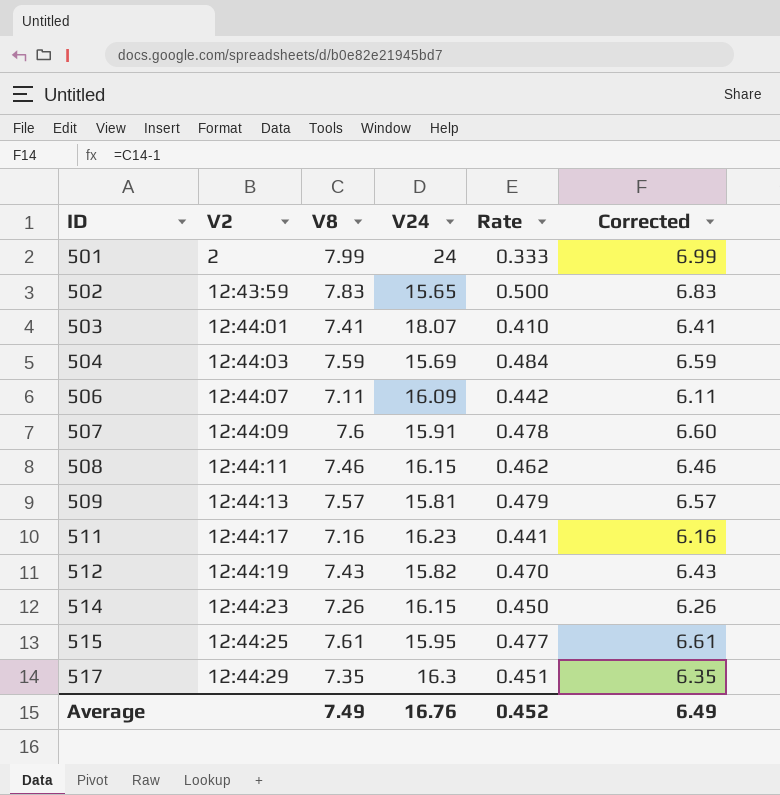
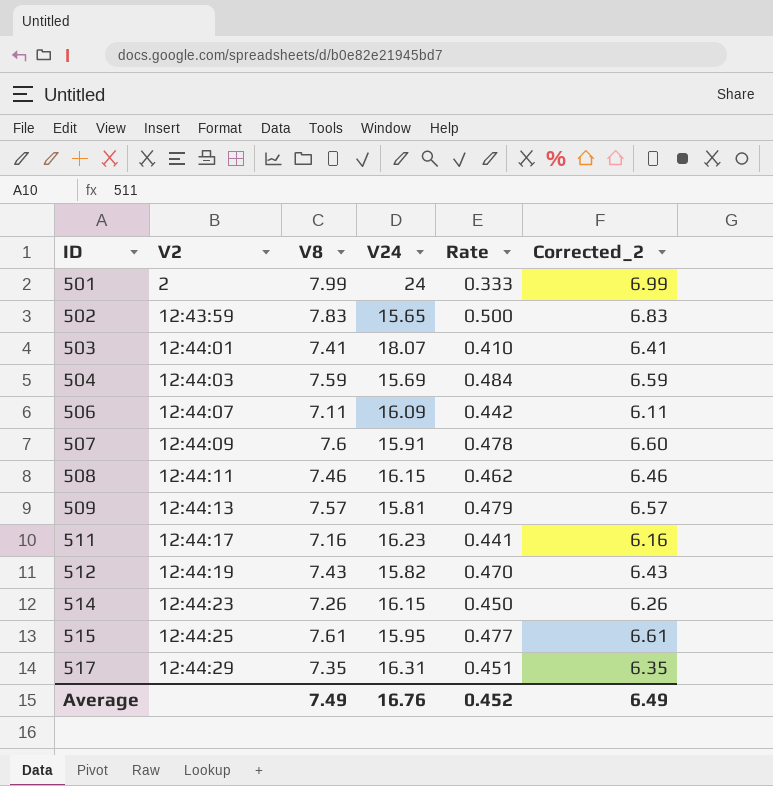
column name: Corrected -> Corrected_2
517 | V24: 16.3 -> 16.31

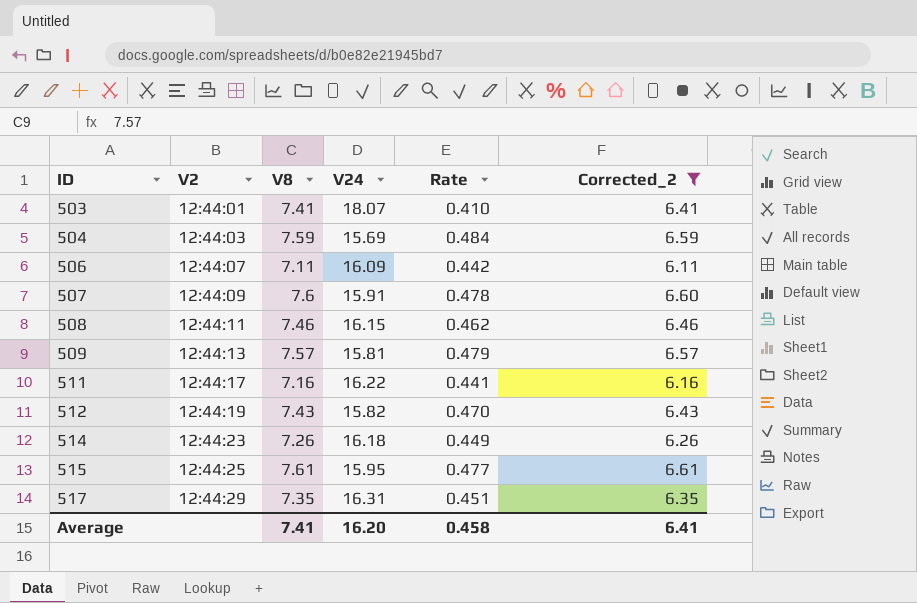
filter: none -> Corrected_2 <= 6.61
511 | V24: 16.23 -> 16.22
514 | V24: 16.15 -> 16.18
514 | Rate: 0.450 -> 0.449
Average | V8: 7.49 -> 7.41
Average | V24: 16.76 -> 16.20
Average | Rate: 0.452 -> 0.458
Average | Corrected_2: 6.49 -> 6.41

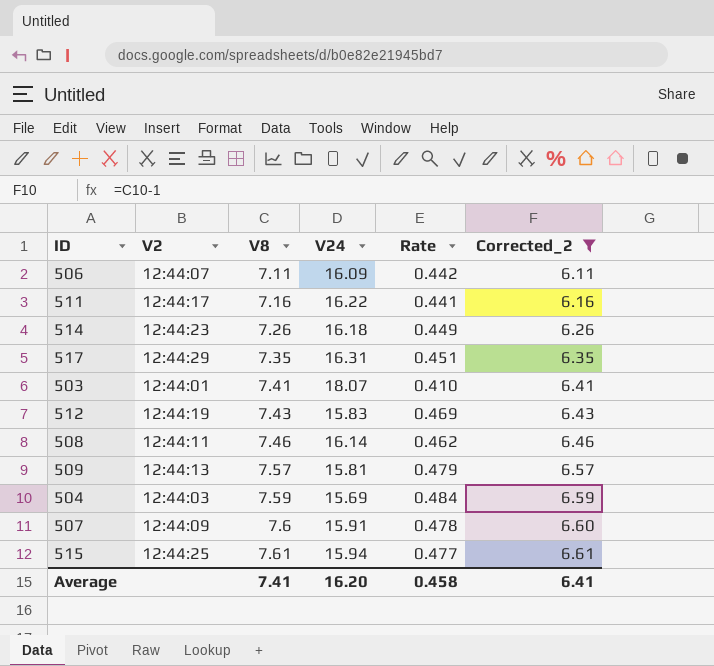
row order: ID ascending -> V8 ascending
512 | V24: 15.82 -> 15.83
512 | Rate: 0.470 -> 0.469
508 | V24: 16.15 -> 16.14
515 | V24: 15.95 -> 15.94

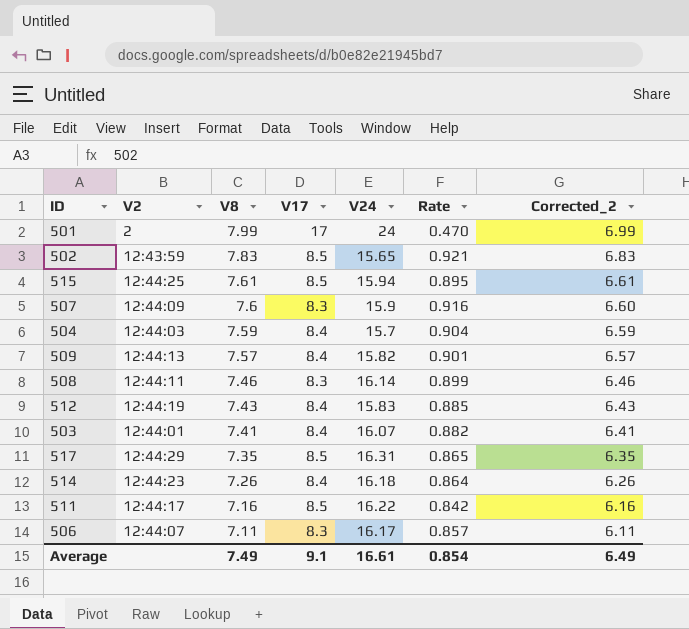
filter: Corrected_2 <= 6.61 -> none
row order: V8 ascending -> V8 descending
column V17 | position: none -> 4
column Rate | formula: [V8] / [V24] -> [V8] / [V17]
507 | V24: 15.91 -> 15.9
504 | V24: 15.69 -> 15.7
509 | V24: 15.81 -> 15.82
503 | V24: 18.07 -> 16.07
506 | V24: 16.09 -> 16.17
Average | V8: 7.41 -> 7.49
Average | V24: 16.20 -> 16.61
Average | Rate: 0.458 -> 0.854
Average | Corrected_2: 6.41 -> 6.49

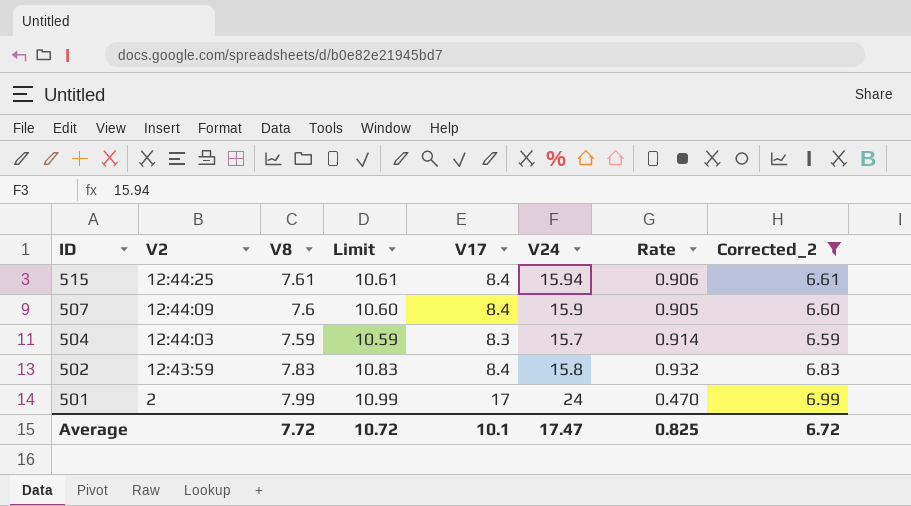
filter: none -> Corrected_2 >= 6.59
row order: V8 descending -> ID descending
column Limit | formula: none -> [V8] + 3
515 | V17: 8.5 -> 8.4
515 | Rate: 0.895 -> 0.906
507 | V17: 8.3 -> 8.4
507 | Rate: 0.916 -> 0.905
504 | V17: 8.4 -> 8.3
504 | Rate: 0.904 -> 0.914
502 | V17: 8.5 -> 8.4
502 | V24: 15.65 -> 15.8
502 | Rate: 0.921 -> 0.932
Average | V8: 7.49 -> 7.72
Average | V17: 9.1 -> 10.1
Average | V24: 16.61 -> 17.47
Average | Rate: 0.854 -> 0.825
Average | Corrected_2: 6.49 -> 6.72

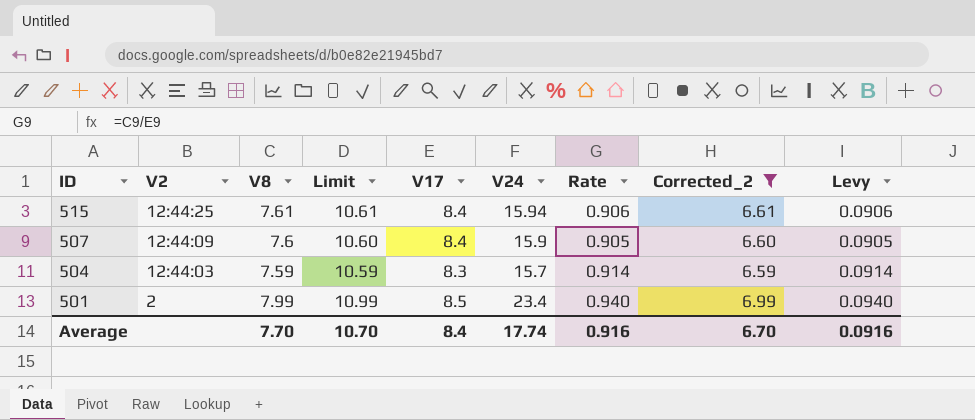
column Levy | formula: none -> [Rate] * 0.1
row 502: 12:43:59 | 7.83 | 10.83 | 8.4 | 15.8 | 0.932 | 6.83 -> none
501 | V17: 17 -> 8.5
501 | V24: 24 -> 23.4
501 | Rate: 0.470 -> 0.940
Average | V8: 7.72 -> 7.70
Average | Limit: 10.72 -> 10.70
Average | V17: 10.1 -> 8.4
Average | V24: 17.47 -> 17.74
Average | Rate: 0.825 -> 0.916
Average | Corrected_2: 6.72 -> 6.70

